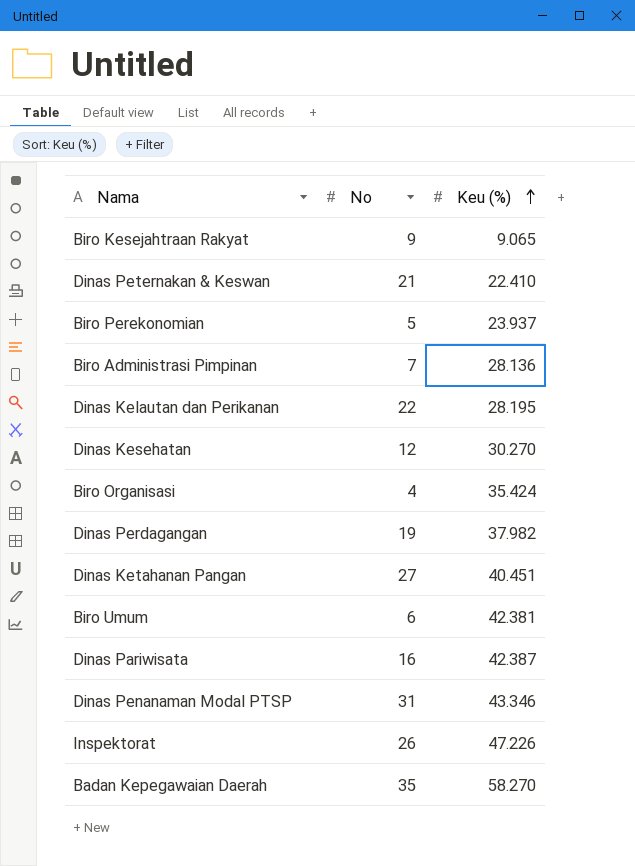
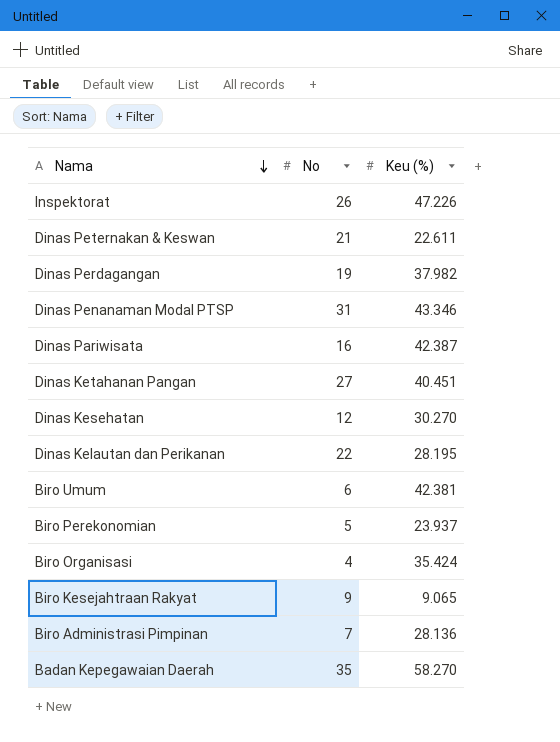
row order: Keu (%) ascending -> Nama descending
Dinas Peternakan & Keswan | Keu (%): 22.410 -> 22.611

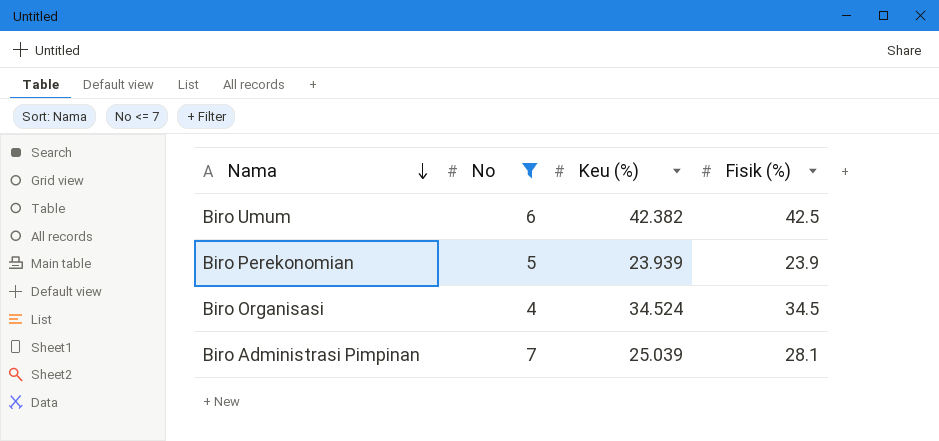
filter: none -> No <= 7
column Fisik (%) | position: none -> 4
Biro Umum | Keu (%): 42.381 -> 42.382
Biro Perekonomian | Keu (%): 23.937 -> 23.939
Biro Organisasi | Keu (%): 35.424 -> 34.524
Biro Administrasi Pimpinan | Keu (%): 28.136 -> 25.039

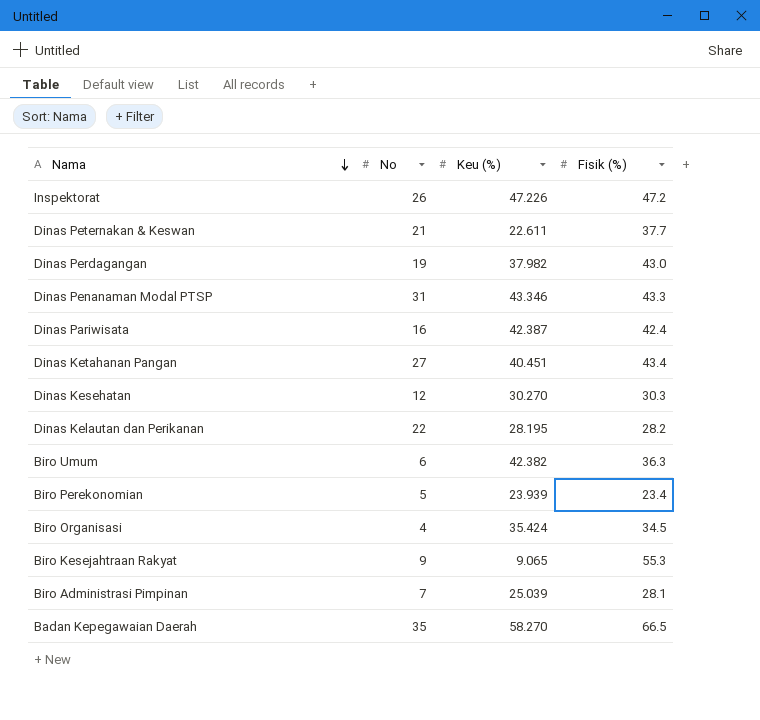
filter: No <= 7 -> none
Biro Umum | Fisik (%): 42.5 -> 36.3
Biro Perekonomian | Fisik (%): 23.9 -> 23.4
Biro Organisasi | Keu (%): 34.524 -> 35.424

